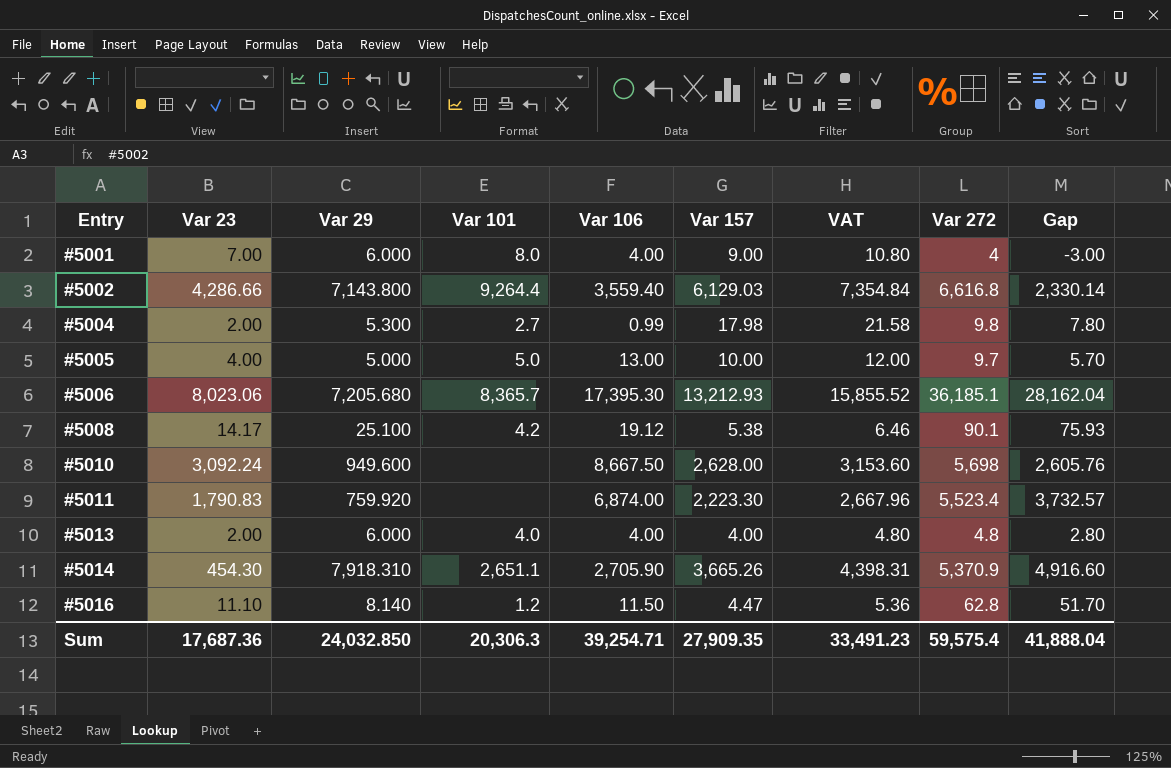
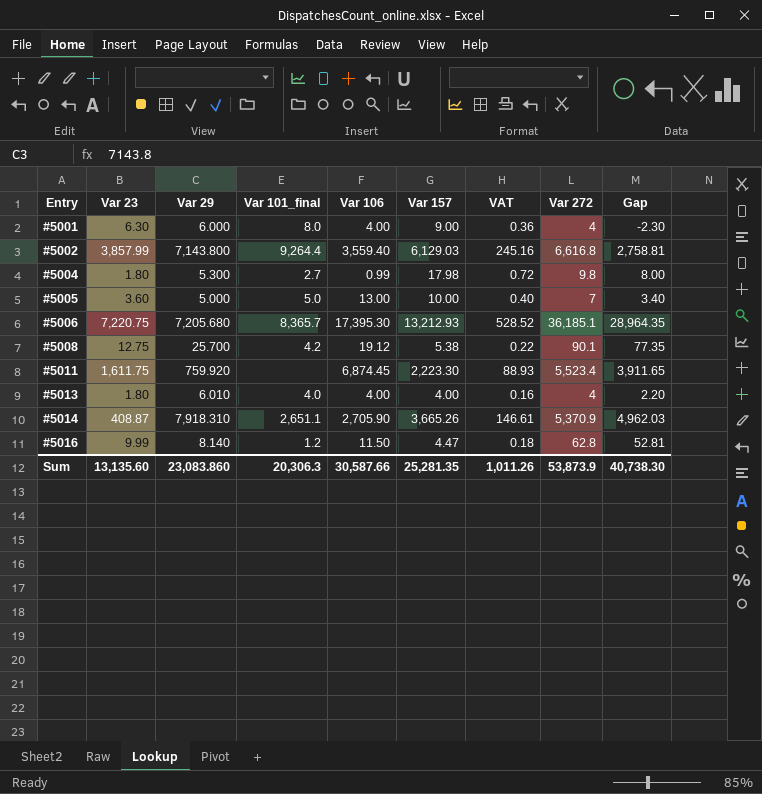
column name: Var 101 -> Var 101_final
column VAT | formula: [Var 157] * 1.2 -> [Var 157] * 0.04
row #5010: 3,092.24 | 949.600 | none | 8,667.50 | 2,628.00 | 3,153.60 | 5,698 | 2,605.76 -> none
#5001 | Var 23: 7.00 -> 6.30
#5001 | Gap: -3.00 -> -2.30
#5002 | Var 23: 4,286.66 -> 3,857.99
#5002 | Gap: 2,330.14 -> 2,758.81
#5004 | Var 23: 2.00 -> 1.80
#5004 | Gap: 7.80 -> 8.00
#5005 | Var 23: 4.00 -> 3.60
#5005 | Var 272: 9.7 -> 7
#5005 | Gap: 5.70 -> 3.40
#5006 | Var 23: 8,023.06 -> 7,220.75
#5006 | Gap: 28,162.04 -> 28,964.35
#5008 | Var 23: 14.17 -> 12.75
#5008 | Var 29: 25.100 -> 25.700
#5008 | Gap: 75.93 -> 77.35
#5011 | Var 23: 1,790.83 -> 1,611.75
#5011 | Var 106: 6,874.00 -> 6,874.45
#5011 | Gap: 3,732.57 -> 3,911.65
#5013 | Var 23: 2.00 -> 1.80
#5013 | Var 29: 6.000 -> 6.010
#5013 | Var 272: 4.8 -> 4
#5013 | Gap: 2.80 -> 2.20
#5014 | Var 23: 454.30 -> 408.87
#5014 | Gap: 4,916.60 -> 4,962.03
#5016 | Var 23: 11.10 -> 9.99
#5016 | Gap: 51.70 -> 52.81
Sum | Var 23: 17,687.36 -> 13,135.60
Sum | Var 29: 24,032.850 -> 23,083.860
Sum | Var 106: 39,254.71 -> 30,587.66
Sum | Var 157: 27,909.35 -> 25,281.35
Sum | VAT: 33,491.23 -> 1,011.26
Sum | Var 272: 59,575.4 -> 53,873.9
Sum | Gap: 41,888.04 -> 40,738.30

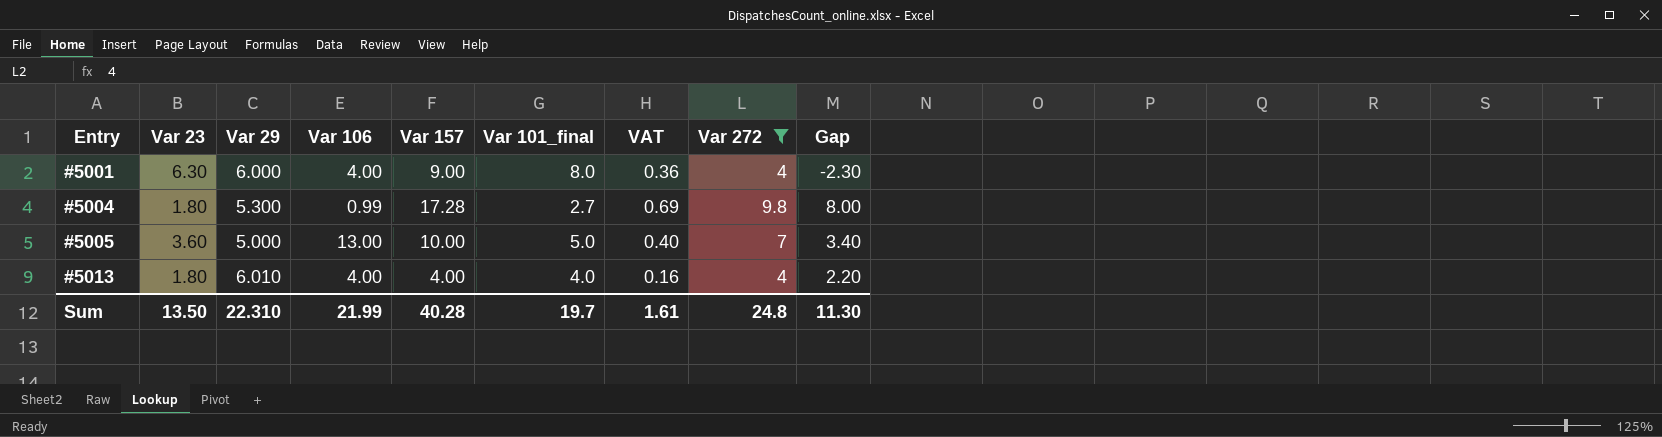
filter: none -> Var 272 <= 9.8
column Var 101_final | position: 4 -> 6
#5004 | Var 157: 17.98 -> 17.28
#5004 | VAT: 0.72 -> 0.69
Sum | Var 23: 13,135.60 -> 13.50
Sum | Var 29: 23,083.860 -> 22.310
Sum | Var 106: 30,587.66 -> 21.99
Sum | Var 157: 25,281.35 -> 40.28
Sum | Var 101_final: 20,306.3 -> 19.7
Sum | VAT: 1,011.26 -> 1.61
Sum | Var 272: 53,873.9 -> 24.8
Sum | Gap: 40,738.30 -> 11.30

